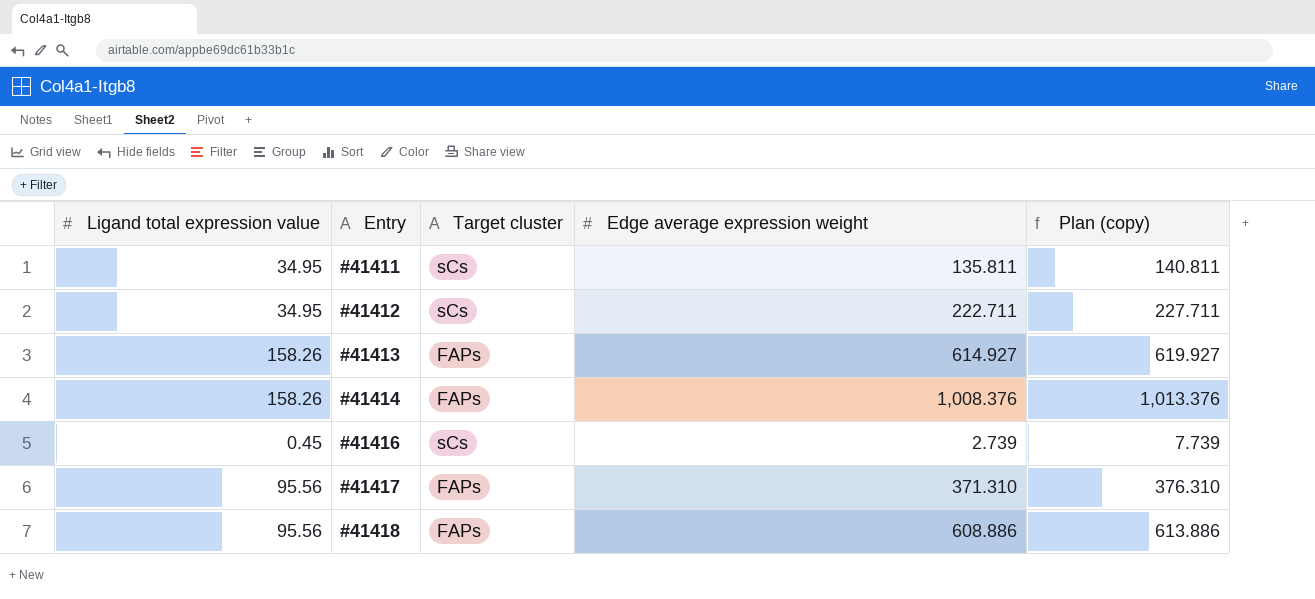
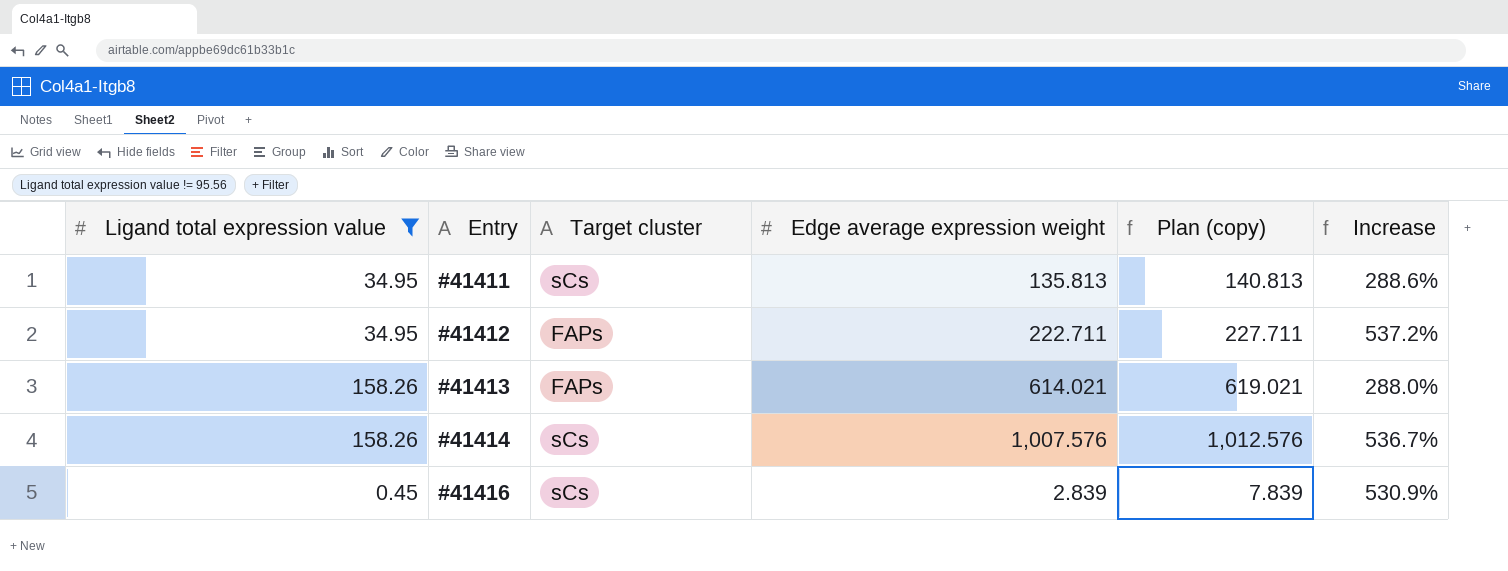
filter: none -> Ligand total expression value != 95.56
column Increase | formula: none -> ([Edge average expression weight] - [Ligand total expression value]) / [Ligand total expression value]
#41411 | Edge average expression weight: 135.811 -> 135.813
#41411 | Plan (copy): 140.811 -> 140.813
#41412 | Target cluster: sCs -> FAPs
#41413 | Edge average expression weight: 614.927 -> 614.021
#41413 | Plan (copy): 619.927 -> 619.021
#41414 | Target cluster: FAPs -> sCs
#41414 | Edge average expression weight: 1,008.376 -> 1,007.576
#41414 | Plan (copy): 1,013.376 -> 1,012.576
#41416 | Edge average expression weight: 2.739 -> 2.839
#41416 | Plan (copy): 7.739 -> 7.839

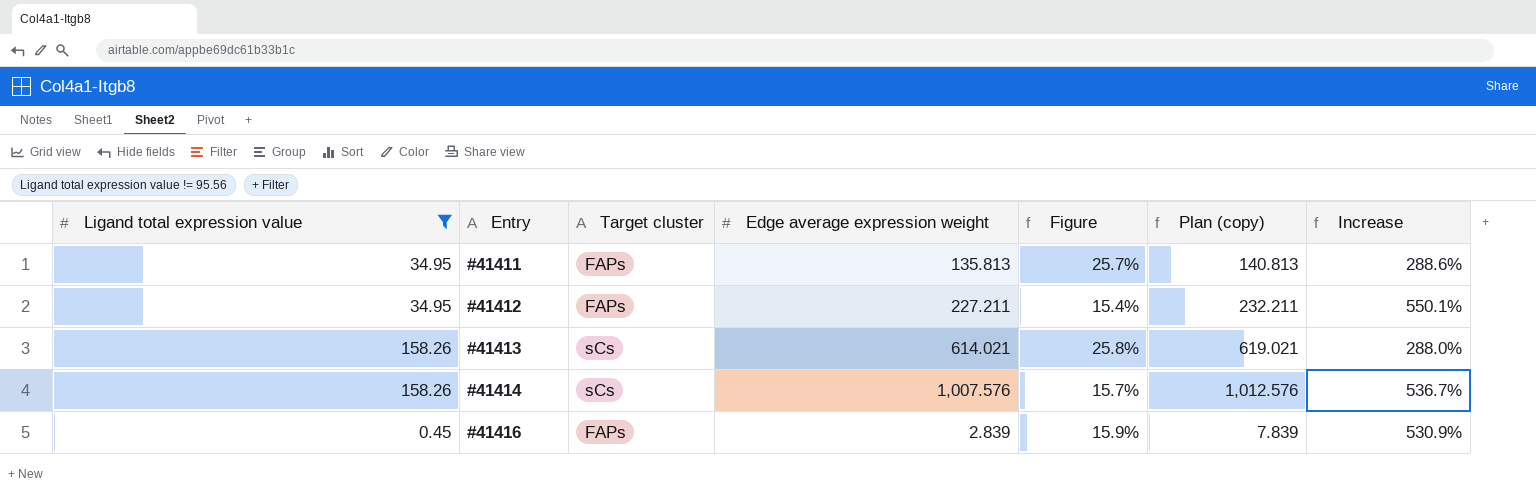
column Figure | formula: none -> [Ligand total expression value] / [Edge average expression weight]
#41411 | Target cluster: sCs -> FAPs
#41412 | Edge average expression weight: 222.711 -> 227.211
#41412 | Plan (copy): 227.711 -> 232.211
#41412 | Increase: 537.2% -> 550.1%
#41413 | Target cluster: FAPs -> sCs
#41416 | Target cluster: sCs -> FAPs

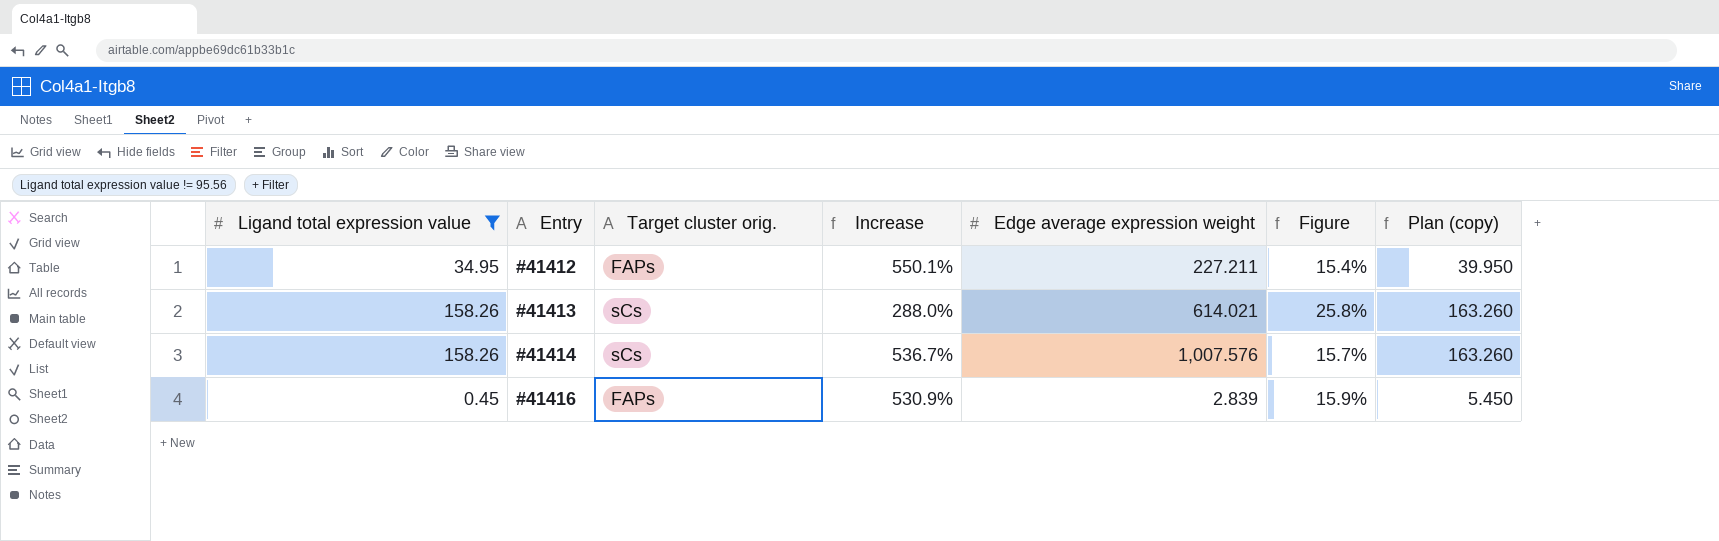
column name: Target cluster -> Target cluster orig.
column Increase | position: 7 -> 4
column Plan (copy) | formula: [Edge average expression weight] + 5 -> [Ligand total expression value] + 5
row #41411: 34.95 | FAPs | 135.813 | 25.7% | 140.813 | 288.6% -> none

